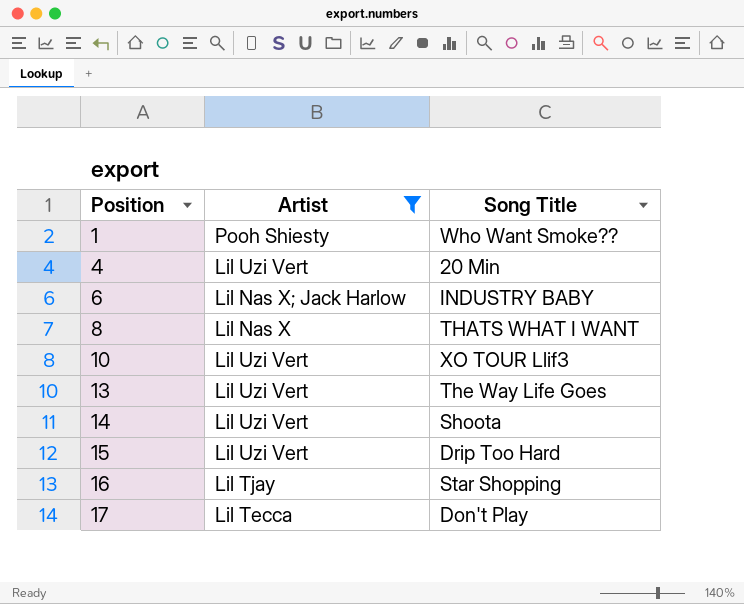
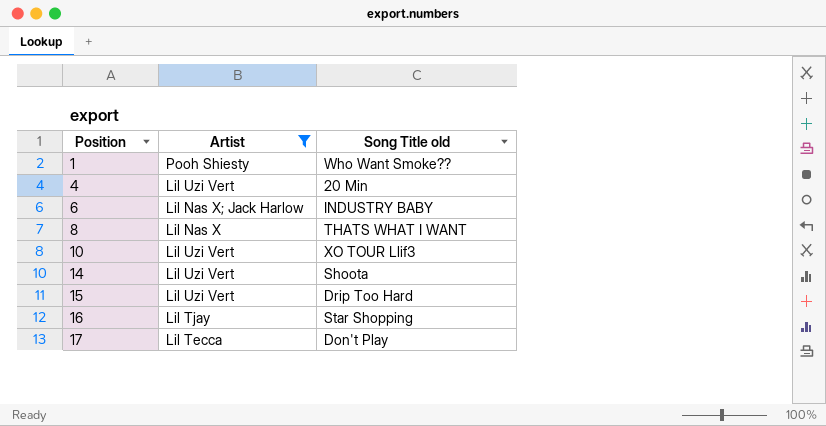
column name: Song Title -> Song Title old
row 13: Lil Uzi Vert | The Way Life Goes -> none

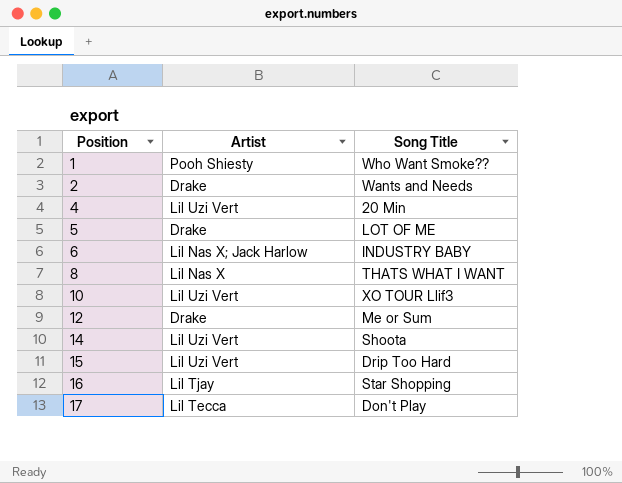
filter: Artist != Drake -> none
column name: Song Title old -> Song Title

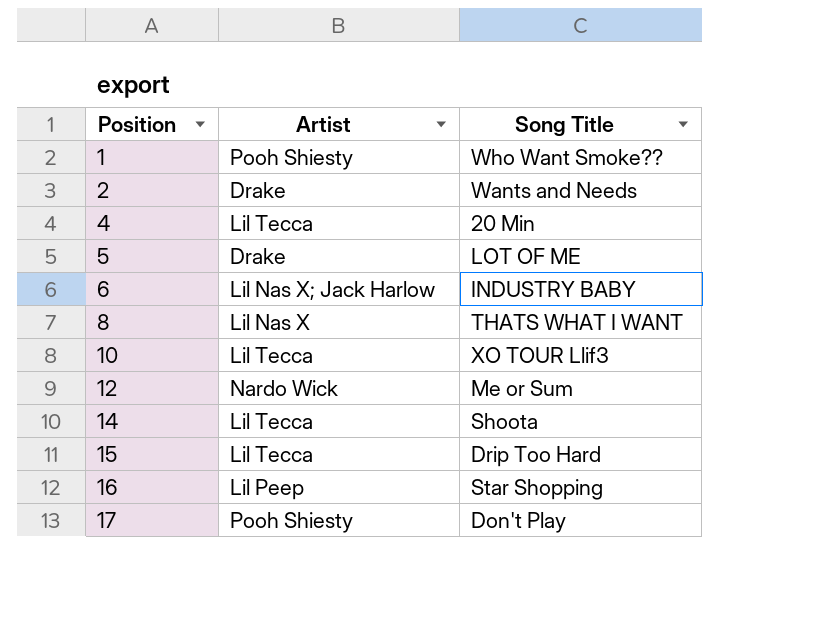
4 | Artist: Lil Uzi Vert -> Lil Tecca
10 | Artist: Lil Uzi Vert -> Lil Tecca
12 | Artist: Drake -> Nardo Wick
14 | Artist: Lil Uzi Vert -> Lil Tecca
15 | Artist: Lil Uzi Vert -> Lil Tecca
16 | Artist: Lil Tjay -> Lil Peep
17 | Artist: Lil Tecca -> Pooh Shiesty

